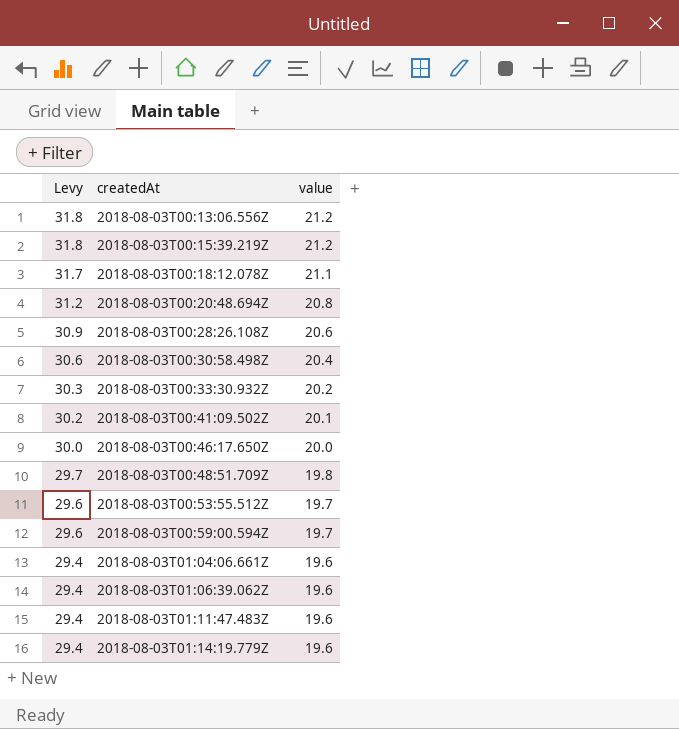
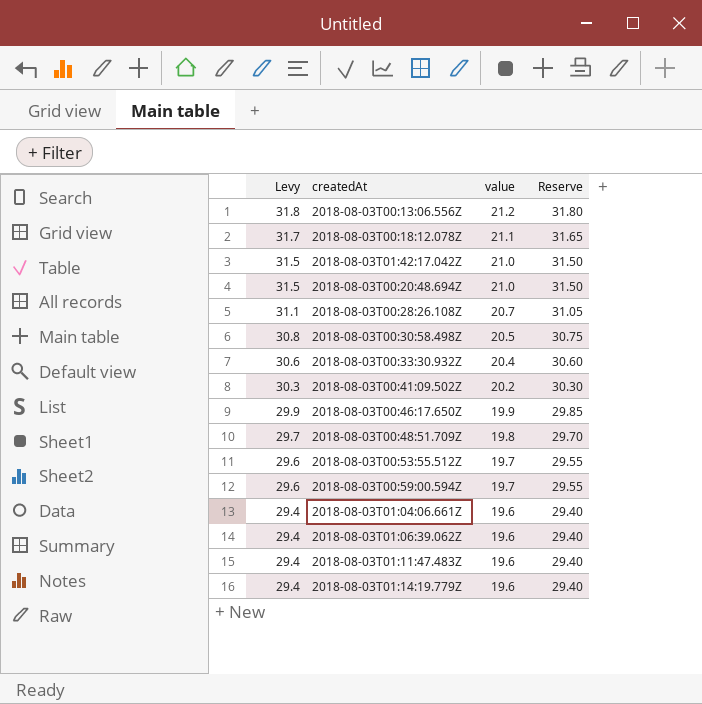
column Reserve | formula: none -> [value] * 1.5
row 2018-08-03T00:15:39.219Z: 31.8 | 21.2 -> none
row 2018-08-03T01:42:17.042Z: none -> 31.5 | 21.0 | 31.50
2018-08-03T00:20:48.694Z | Levy: 31.2 -> 31.5
2018-08-03T00:20:48.694Z | value: 20.8 -> 21.0
2018-08-03T00:28:26.108Z | Levy: 30.9 -> 31.1
2018-08-03T00:28:26.108Z | value: 20.6 -> 20.7
2018-08-03T00:30:58.498Z | Levy: 30.6 -> 30.8
2018-08-03T00:30:58.498Z | value: 20.4 -> 20.5
2018-08-03T00:33:30.932Z | Levy: 30.3 -> 30.6
2018-08-03T00:33:30.932Z | value: 20.2 -> 20.4
2018-08-03T00:41:09.502Z | Levy: 30.2 -> 30.3
2018-08-03T00:41:09.502Z | value: 20.1 -> 20.2
2018-08-03T00:46:17.650Z | Levy: 30.0 -> 29.9
2018-08-03T00:46:17.650Z | value: 20.0 -> 19.9

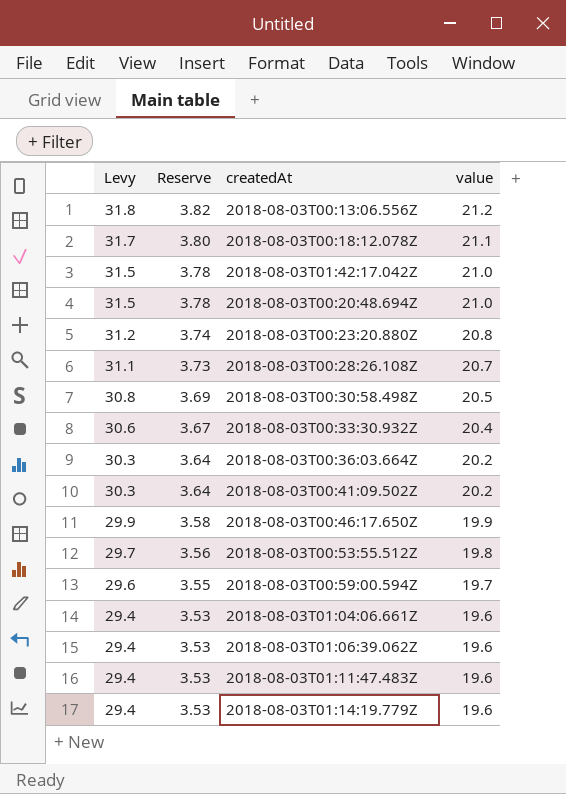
column Reserve | formula: [value] * 1.5 -> [value] * 0.18
column Reserve | position: 4 -> 2
row 2018-08-03T00:48:51.709Z: 29.7 | 19.8 | 29.70 -> none
row 2018-08-03T00:23:20.880Z: none -> 31.2 | 3.74 | 20.8
row 2018-08-03T00:36:03.664Z: none -> 30.3 | 3.64 | 20.2
2018-08-03T00:53:55.512Z | Levy: 29.6 -> 29.7
2018-08-03T00:53:55.512Z | value: 19.7 -> 19.8

